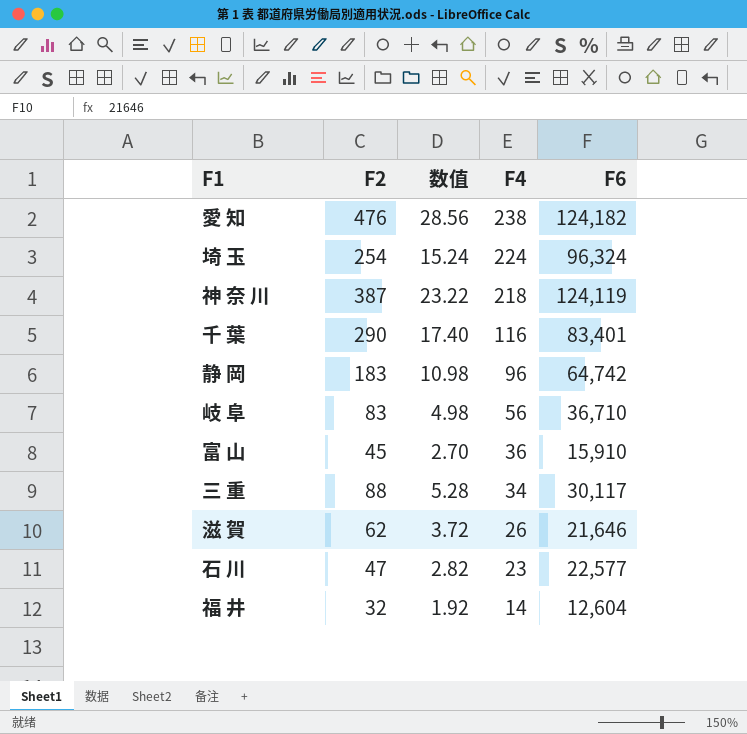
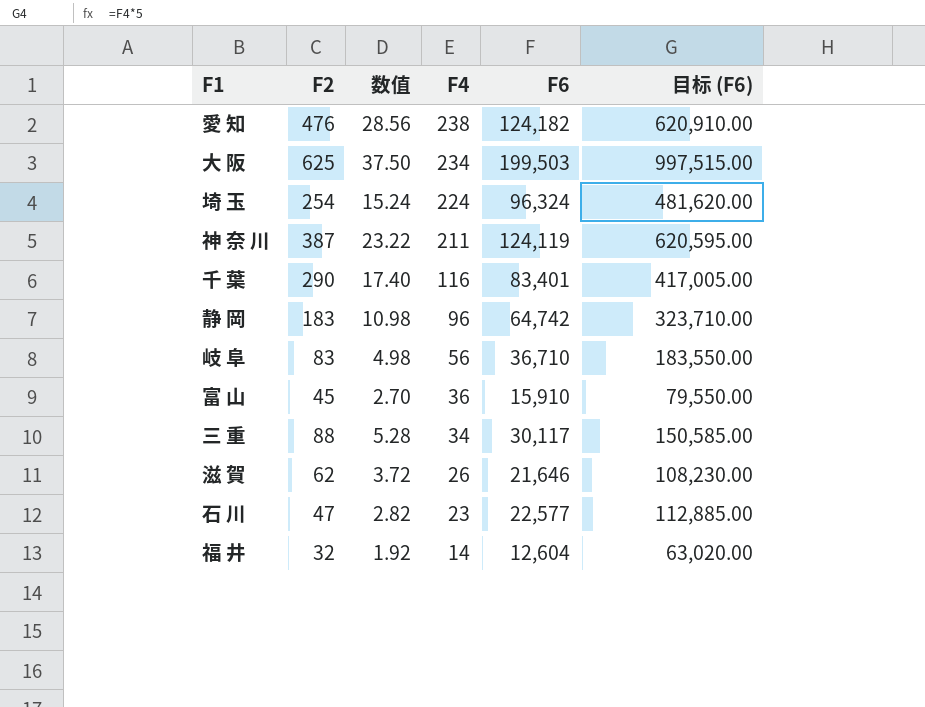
column 目标 (F6) | formula: none -> [F6] * 5
row 大 阪: none -> 625 | 37.50 | 234 | 199,503 | 997,515.00
神 奈 川 | F4: 218 -> 211

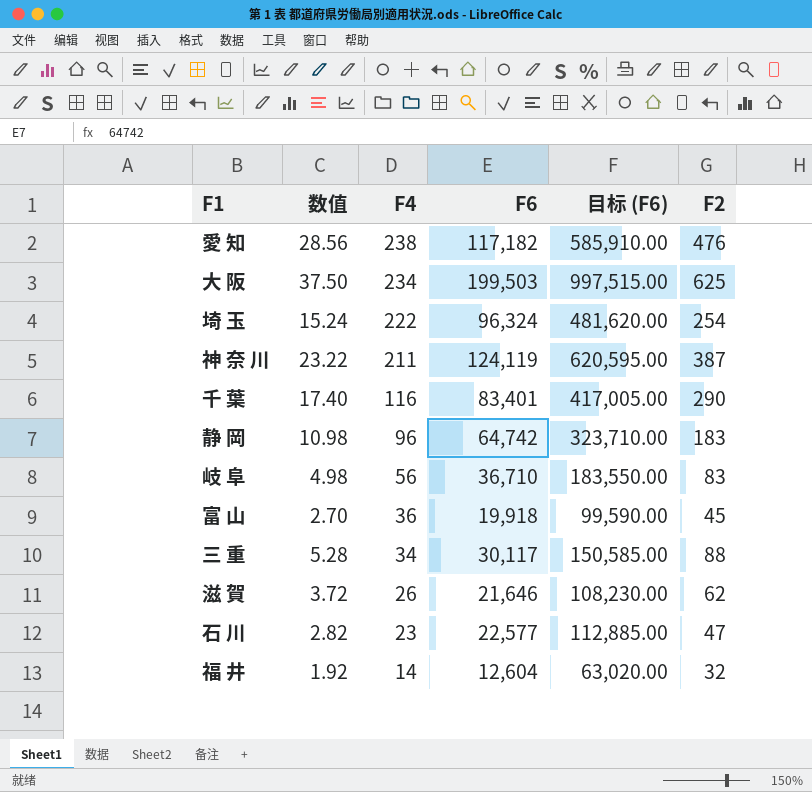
column F2 | position: 2 -> 6
愛 知 | F6: 124,182 -> 117,182
愛 知 | 目标 (F6): 620,910.00 -> 585,910.00
埼 玉 | F4: 224 -> 222
富 山 | F6: 15,910 -> 19,918
富 山 | 目标 (F6): 79,550.00 -> 99,590.00

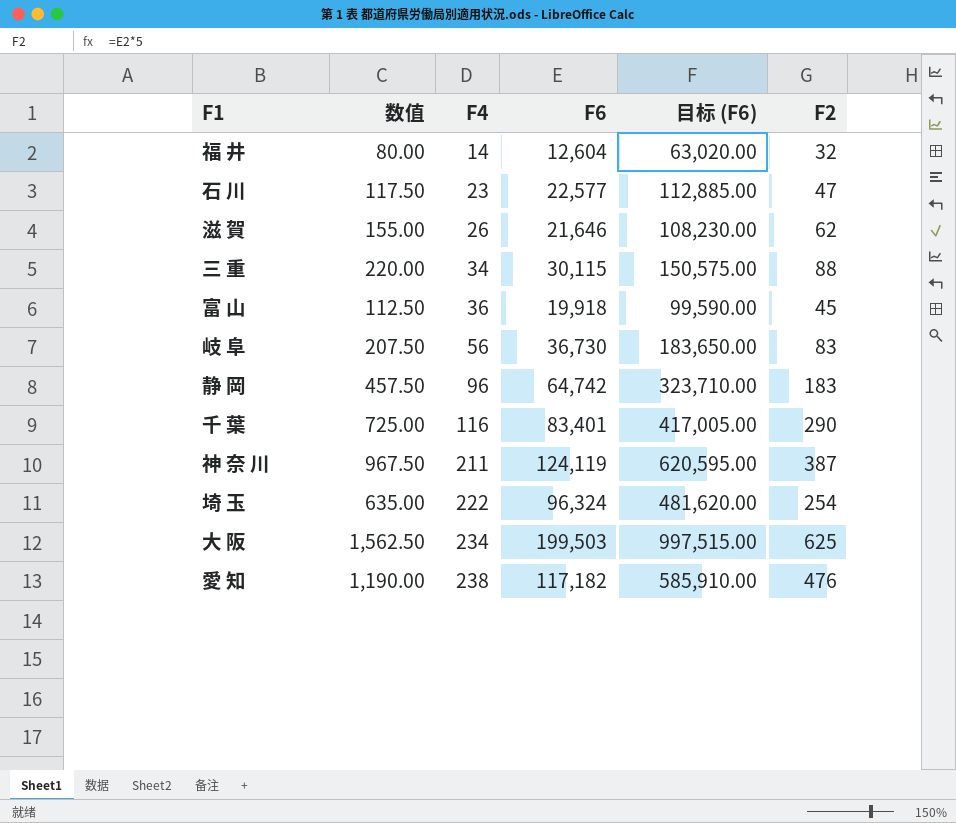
row order: F4 descending -> F4 ascending
column 数值 | formula: [F2] * 0.06 -> [F2] * 2.5
三 重 | F6: 30,117 -> 30,115
三 重 | 目标 (F6): 150,585.00 -> 150,575.00
岐 阜 | F6: 36,710 -> 36,730
岐 阜 | 目标 (F6): 183,550.00 -> 183,650.00

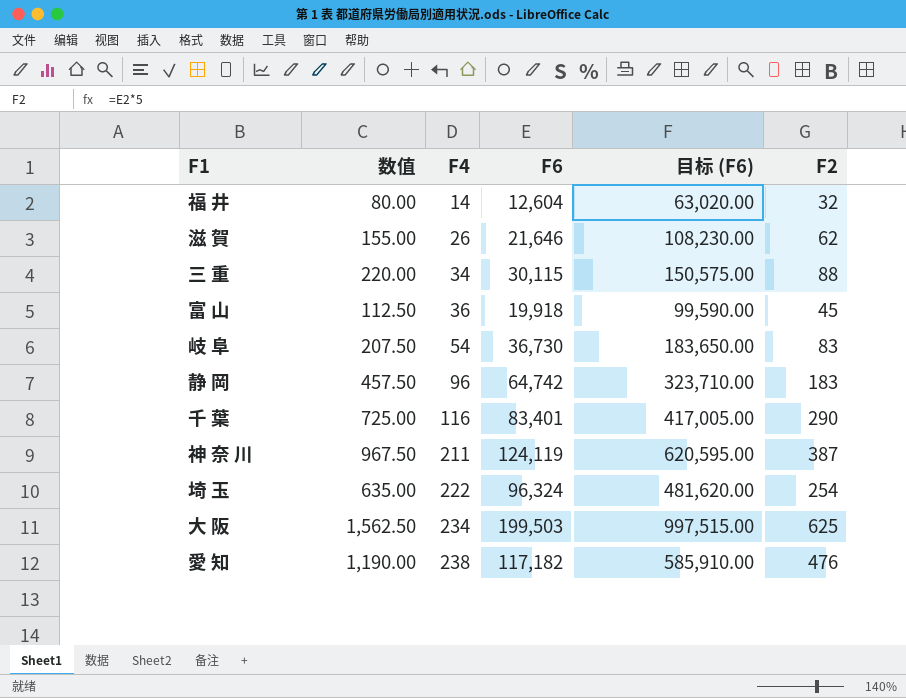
row 石 川: 117.50 | 23 | 22,577 | 112,885.00 | 47 -> none
岐 阜 | F4: 56 -> 54

